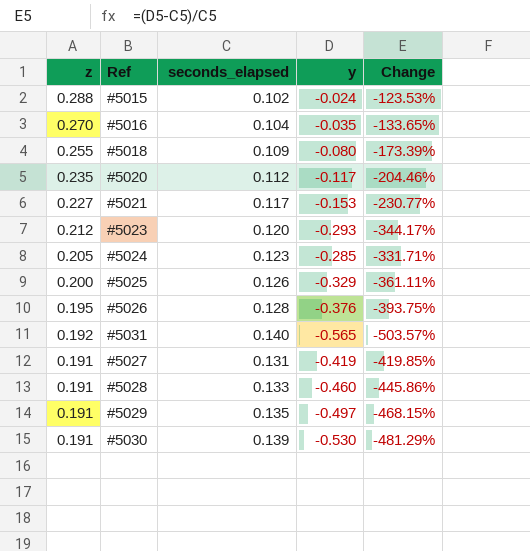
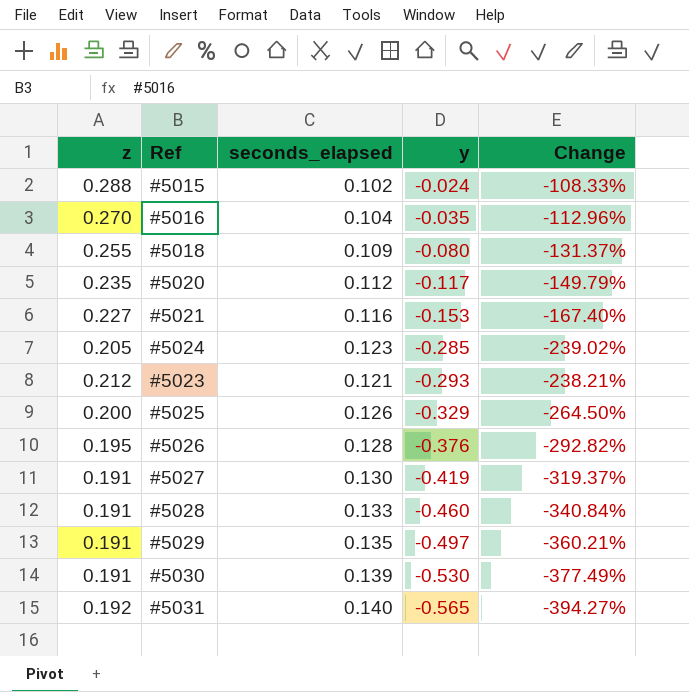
row order: z descending -> y descending
column Change | formula: ([y] - [seconds_elapsed]) / [seconds_elapsed] -> ([y] - [z]) / [z]
#5021 | seconds_elapsed: 0.117 -> 0.116
#5023 | seconds_elapsed: 0.120 -> 0.121
#5027 | seconds_elapsed: 0.131 -> 0.130

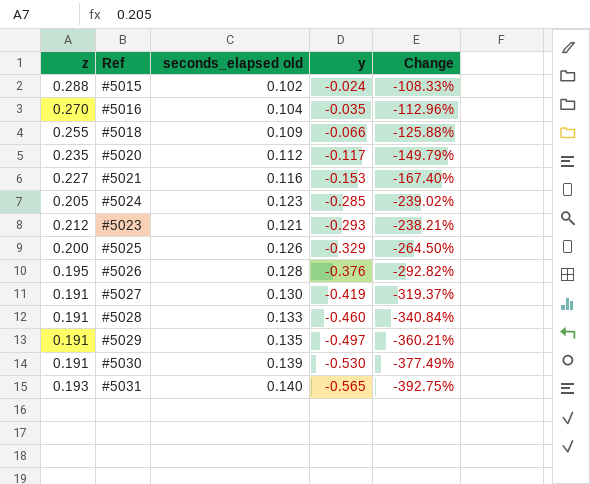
column name: seconds_elapsed -> seconds_elapsed old
#5018 | y: -0.080 -> -0.066
#5018 | Change: -131.37% -> -125.88%
#5031 | z: 0.192 -> 0.193
#5031 | Change: -394.27% -> -392.75%

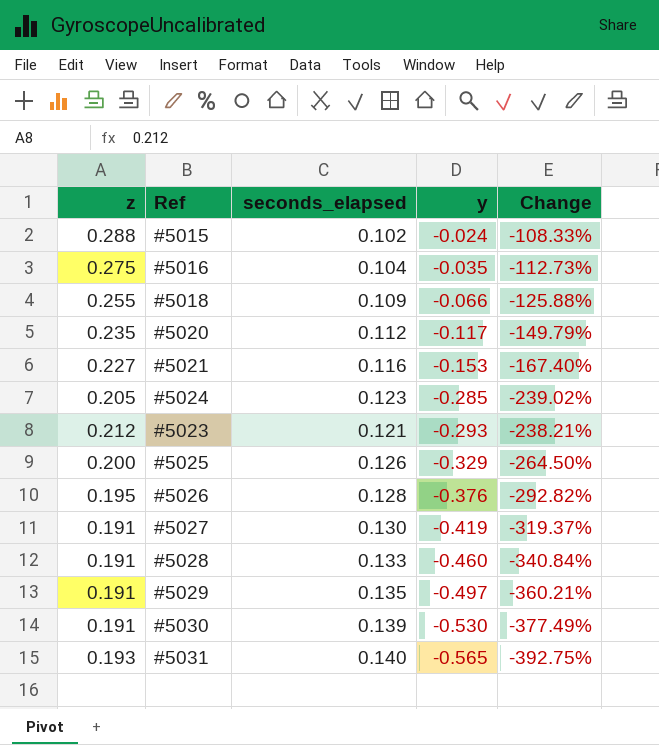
column name: seconds_elapsed old -> seconds_elapsed
#5016 | z: 0.270 -> 0.275
#5016 | Change: -112.96% -> -112.73%

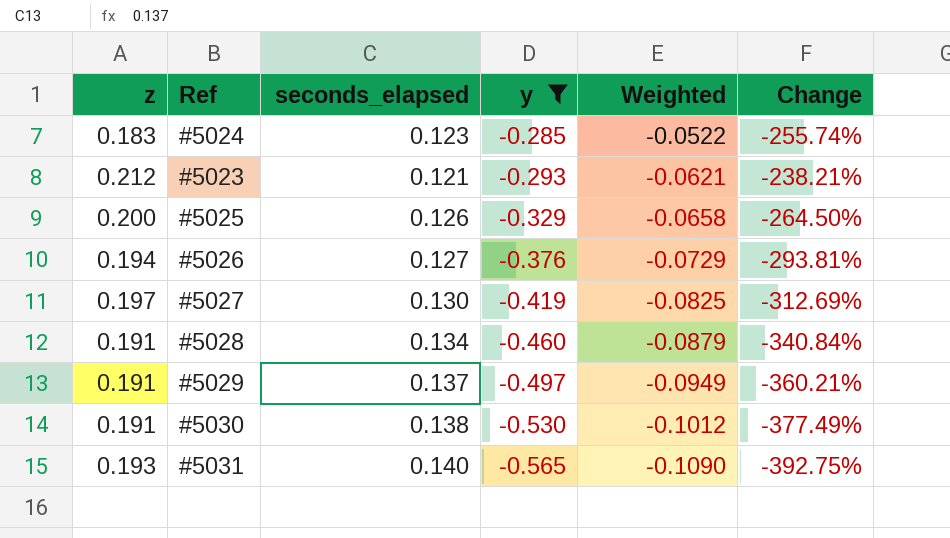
filter: none -> y <= -0.285
column Weighted | formula: none -> [z] * [y]
#5024 | z: 0.205 -> 0.183
#5024 | Change: -239.02% -> -255.74%
#5026 | z: 0.195 -> 0.194
#5026 | seconds_elapsed: 0.128 -> 0.127
#5026 | Change: -292.82% -> -293.81%
#5027 | z: 0.191 -> 0.197
#5027 | Change: -319.37% -> -312.69%
#5028 | seconds_elapsed: 0.133 -> 0.134
#5029 | seconds_elapsed: 0.135 -> 0.137
#5030 | seconds_elapsed: 0.139 -> 0.138

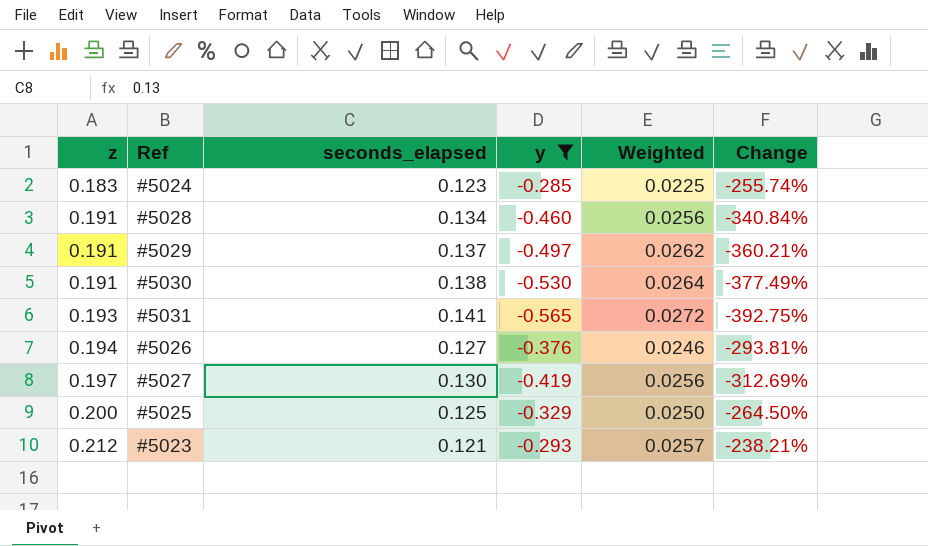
row order: y descending -> z ascending
column Weighted | formula: [z] * [y] -> [z] * [seconds_elapsed]
#5031 | seconds_elapsed: 0.140 -> 0.141
#5025 | seconds_elapsed: 0.126 -> 0.125

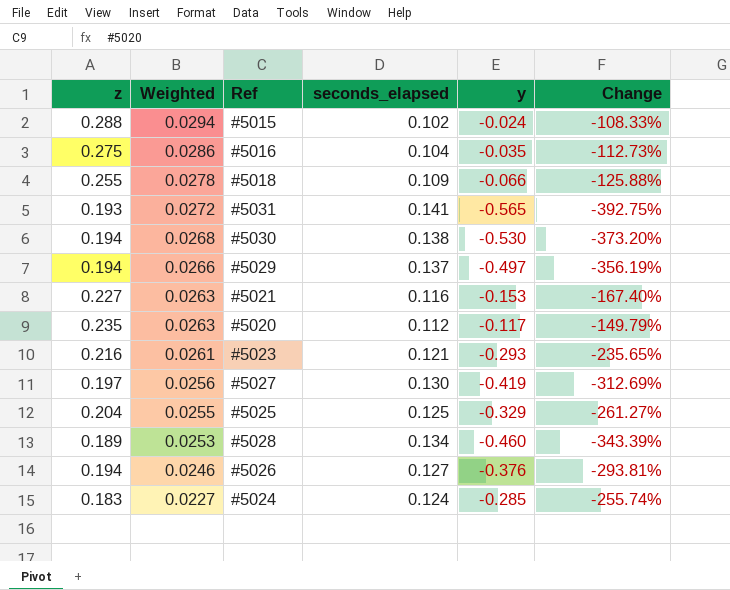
filter: y <= -0.285 -> none
row order: z ascending -> Weighted descending
column Weighted | position: 5 -> 2
#5030 | z: 0.191 -> 0.194
#5030 | Weighted: 0.0264 -> 0.0268
#5030 | Change: -377.49% -> -373.20%
#5029 | z: 0.191 -> 0.194
#5029 | Weighted: 0.0262 -> 0.0266
#5029 | Change: -360.21% -> -356.19%
#5023 | z: 0.212 -> 0.216
#5023 | Weighted: 0.0257 -> 0.0261
#5023 | Change: -238.21% -> -235.65%
#5025 | z: 0.200 -> 0.204
#5025 | Weighted: 0.0250 -> 0.0255
#5025 | Change: -264.50% -> -261.27%
#5028 | z: 0.191 -> 0.189
#5028 | Weighted: 0.0256 -> 0.0253
#5028 | Change: -340.84% -> -343.39%
#5024 | Weighted: 0.0225 -> 0.0227
#5024 | seconds_elapsed: 0.123 -> 0.124

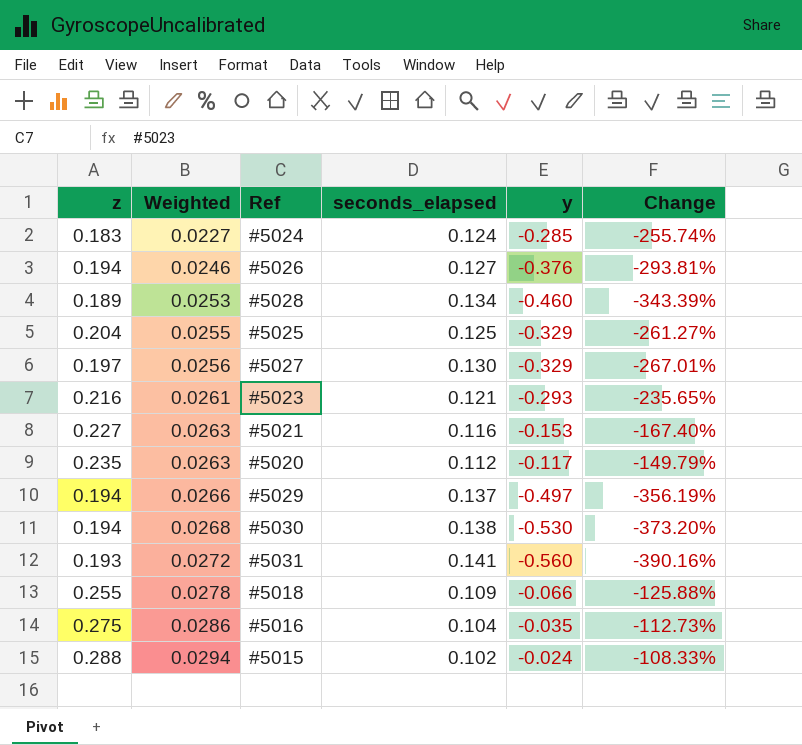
row order: Weighted descending -> Weighted ascending
#5027 | y: -0.419 -> -0.329
#5027 | Change: -312.69% -> -267.01%
#5031 | y: -0.565 -> -0.560
#5031 | Change: -392.75% -> -390.16%

